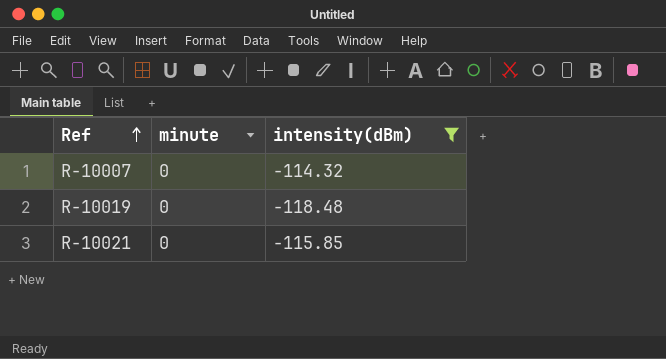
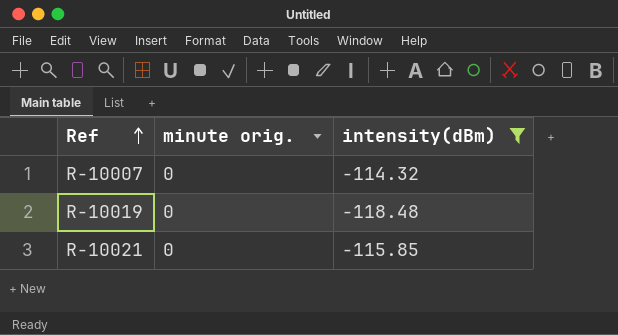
column name: minute -> minute orig.

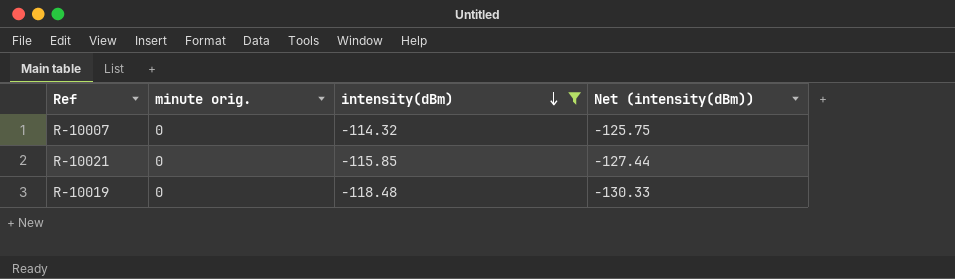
row order: Ref ascending -> intensity(dBm) descending
column Net (intensity(dBm)) | formula: none -> [intensity(dBm)] * 1.1

